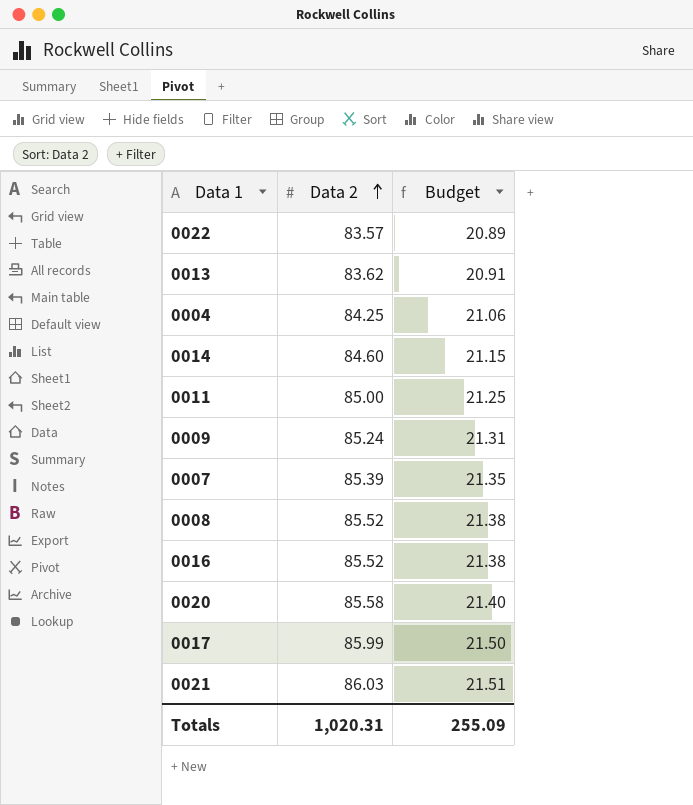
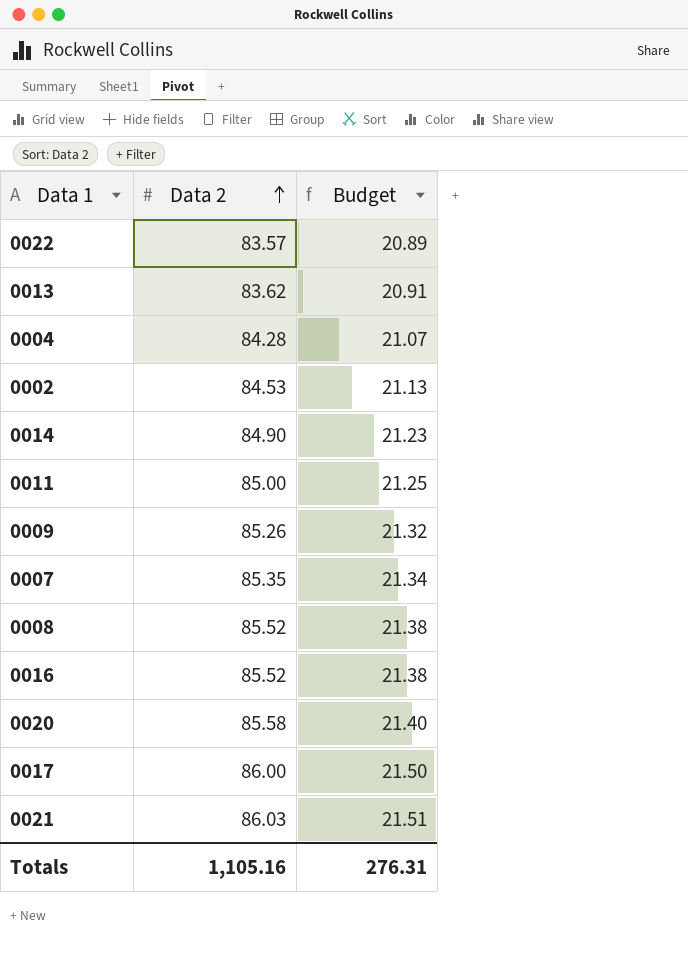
0004 | Data 2: 84.25 -> 84.28
0004 | Budget: 21.06 -> 21.07
row 0002: none -> 84.53 | 21.13
0014 | Data 2: 84.60 -> 84.90
0014 | Budget: 21.15 -> 21.23
0009 | Data 2: 85.24 -> 85.26
0009 | Budget: 21.31 -> 21.32
0007 | Data 2: 85.39 -> 85.35
0007 | Budget: 21.35 -> 21.34
0017 | Data 2: 85.99 -> 86.00
Totals | Data 2: 1,020.31 -> 1,105.16
Totals | Budget: 255.09 -> 276.31

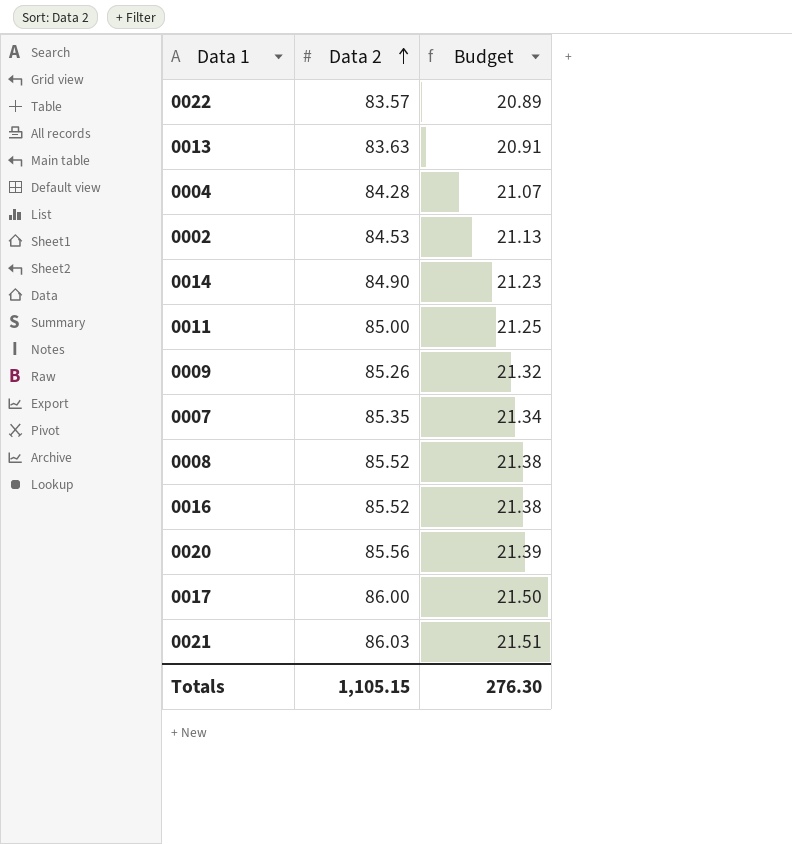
0013 | Data 2: 83.62 -> 83.63
0020 | Data 2: 85.58 -> 85.56
0020 | Budget: 21.40 -> 21.39
Totals | Data 2: 1,105.16 -> 1,105.15
Totals | Budget: 276.31 -> 276.30

